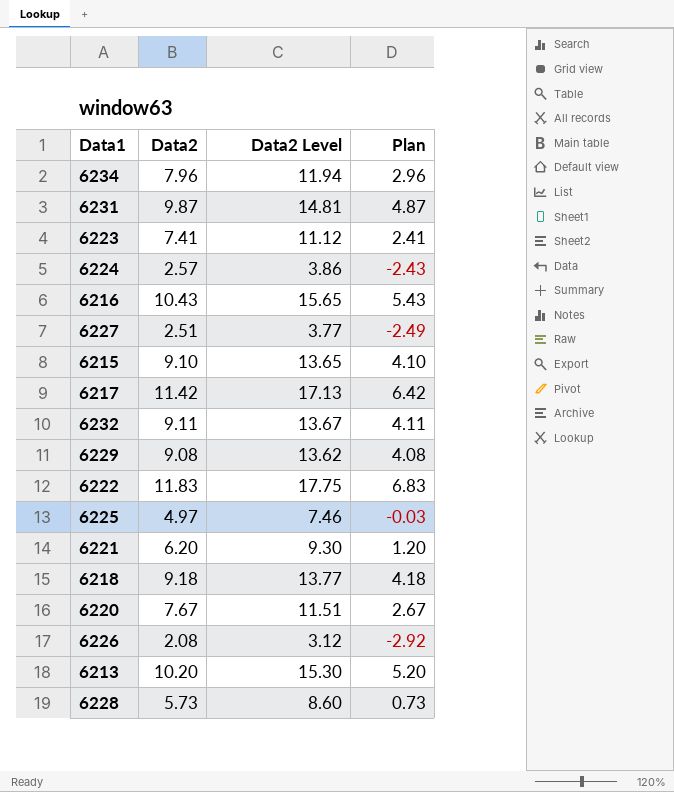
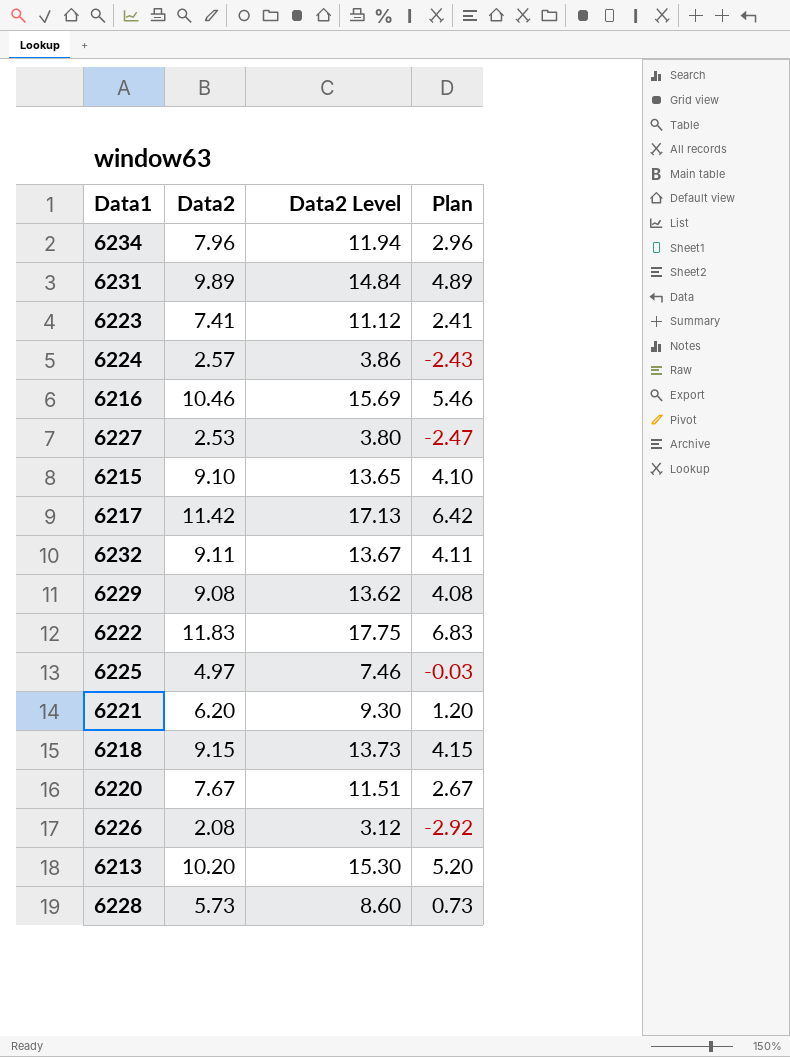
6231 | Data2: 9.87 -> 9.89
6231 | Data2 Level: 14.81 -> 14.84
6231 | Plan: 4.87 -> 4.89
6216 | Data2: 10.43 -> 10.46
6216 | Data2 Level: 15.65 -> 15.69
6216 | Plan: 5.43 -> 5.46
6227 | Data2: 2.51 -> 2.53
6227 | Data2 Level: 3.77 -> 3.80
6227 | Plan: -2.49 -> -2.47
6218 | Data2: 9.18 -> 9.15
6218 | Data2 Level: 13.77 -> 13.73
6218 | Plan: 4.18 -> 4.15

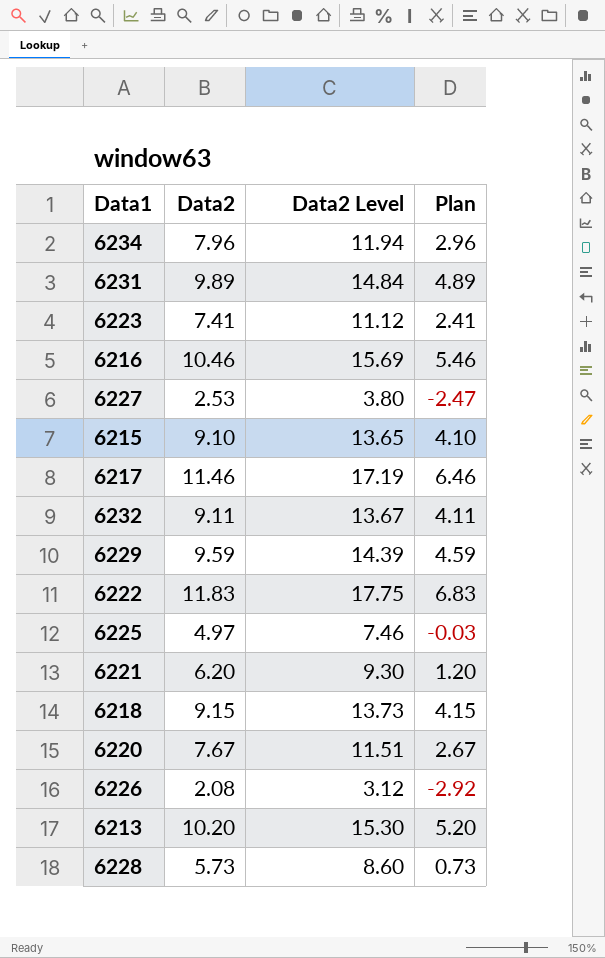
row 6224: 2.57 | 3.86 | -2.43 -> none
6217 | Data2: 11.42 -> 11.46
6217 | Data2 Level: 17.13 -> 17.19
6217 | Plan: 6.42 -> 6.46
6229 | Data2: 9.08 -> 9.59
6229 | Data2 Level: 13.62 -> 14.39
6229 | Plan: 4.08 -> 4.59

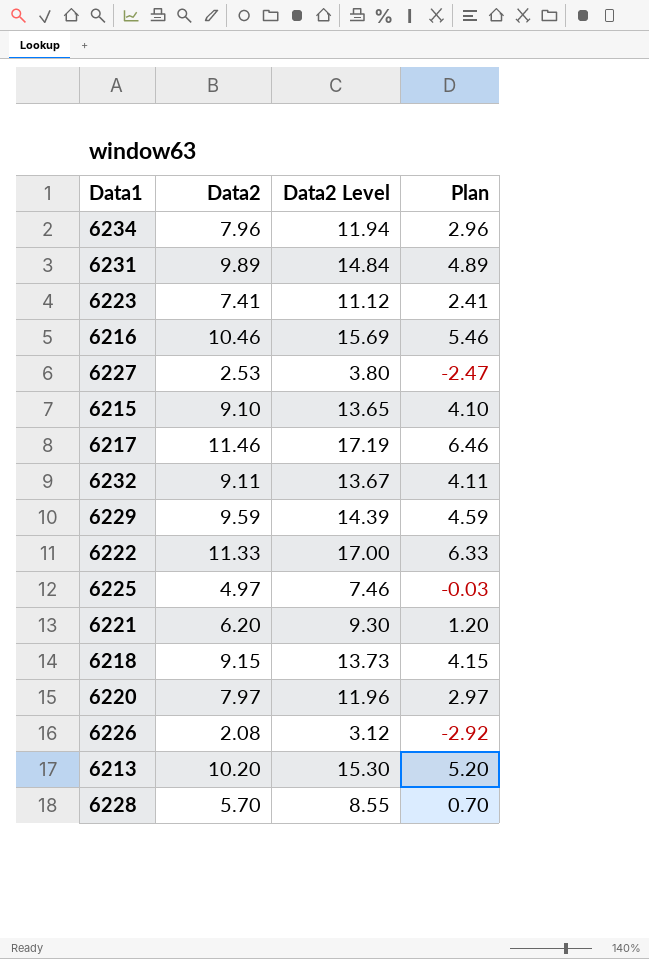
6222 | Data2: 11.83 -> 11.33
6222 | Data2 Level: 17.75 -> 17.00
6222 | Plan: 6.83 -> 6.33
6220 | Data2: 7.67 -> 7.97
6220 | Data2 Level: 11.51 -> 11.96
6220 | Plan: 2.67 -> 2.97
6228 | Data2: 5.73 -> 5.70
6228 | Data2 Level: 8.60 -> 8.55
6228 | Plan: 0.73 -> 0.70

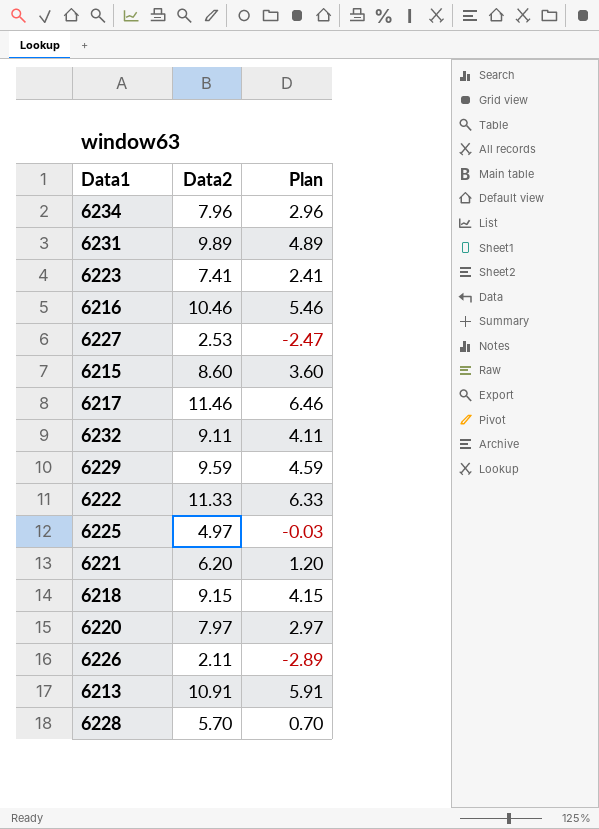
column Data2 Level | formula: [Data2] * 1.5 -> none
6215 | Data2: 9.10 -> 8.60
6215 | Plan: 4.10 -> 3.60
6226 | Data2: 2.08 -> 2.11
6226 | Plan: -2.92 -> -2.89
6213 | Data2: 10.20 -> 10.91
6213 | Plan: 5.20 -> 5.91

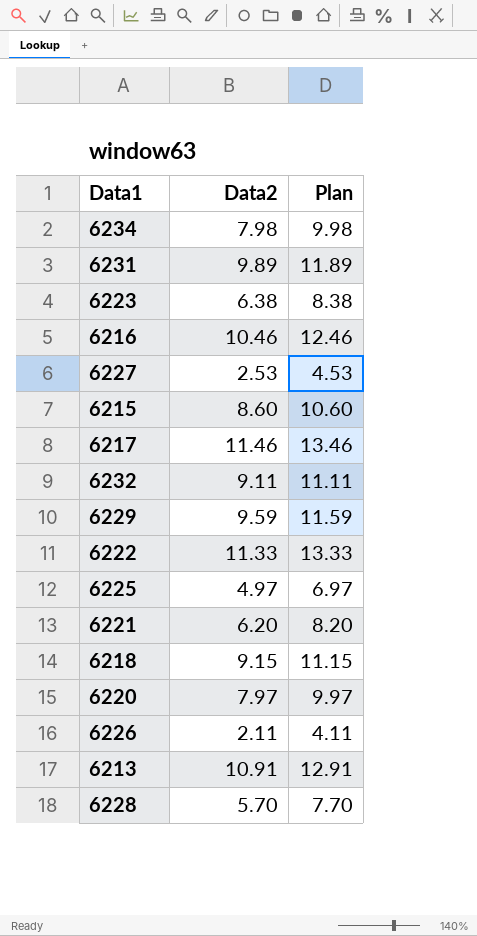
column Plan | formula: [Data2] - 5 -> [Data2] + 2
6234 | Data2: 7.96 -> 7.98
6223 | Data2: 7.41 -> 6.38

